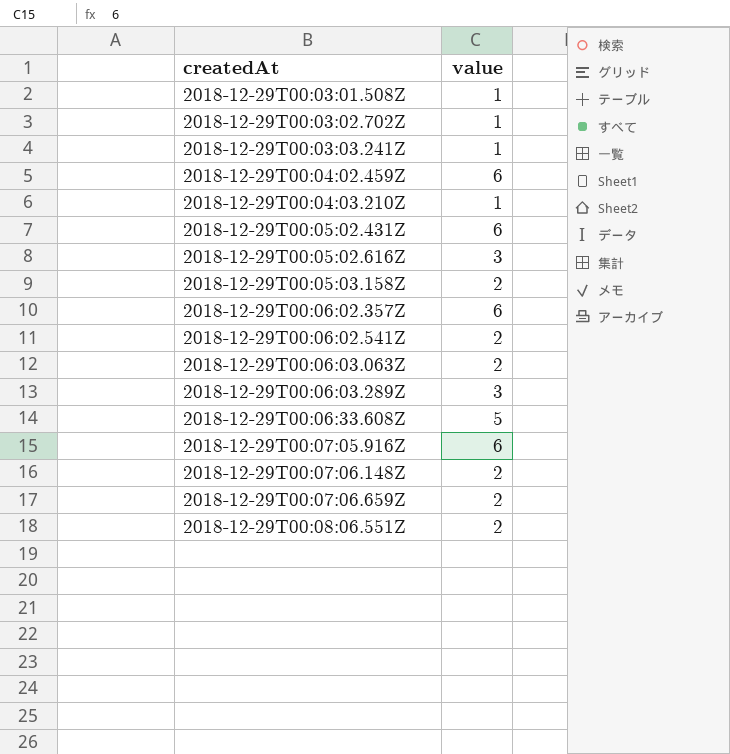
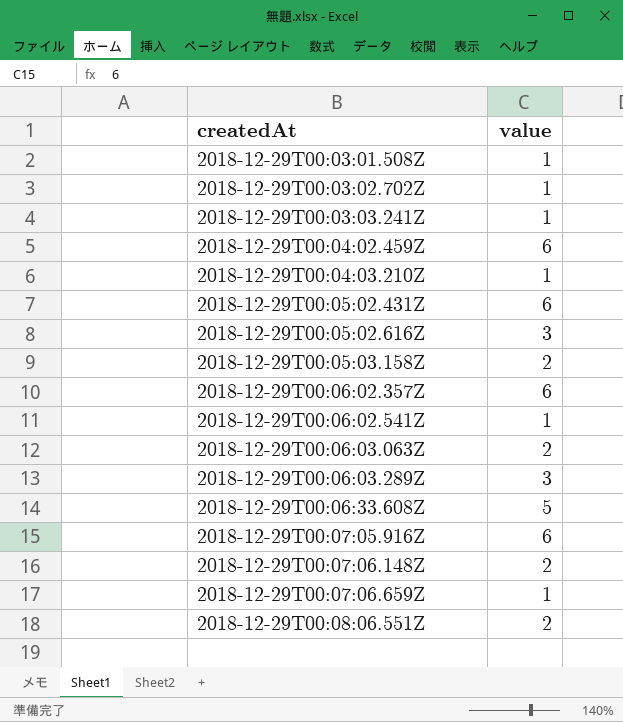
2018-12-29T00:06:02.541Z | value: 2 -> 1
2018-12-29T00:07:06.659Z | value: 2 -> 1

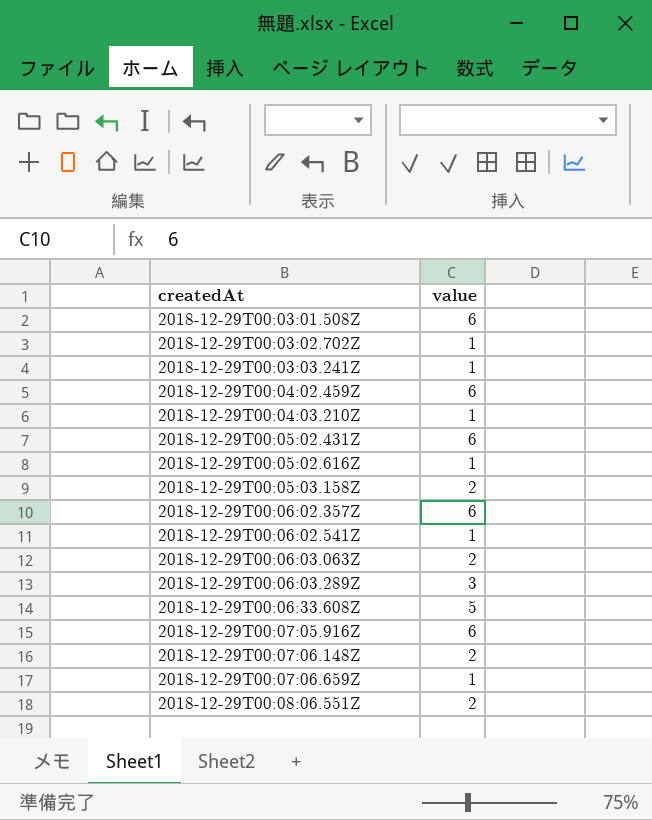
2018-12-29T00:03:01.508Z | value: 1 -> 6
2018-12-29T00:05:02.616Z | value: 3 -> 1

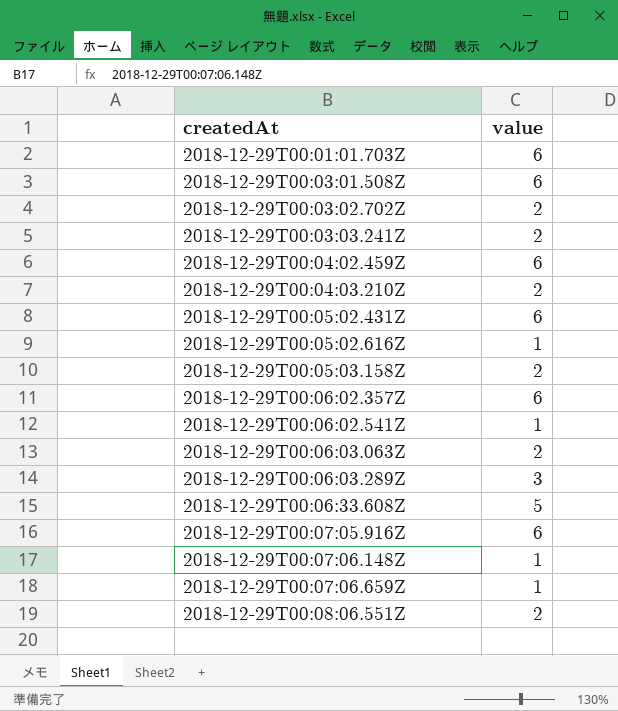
row 2018-12-29T00:01:01.703Z: none -> 6
2018-12-29T00:03:02.702Z | value: 1 -> 2
2018-12-29T00:03:03.241Z | value: 1 -> 2
2018-12-29T00:04:03.210Z | value: 1 -> 2
2018-12-29T00:07:06.148Z | value: 2 -> 1

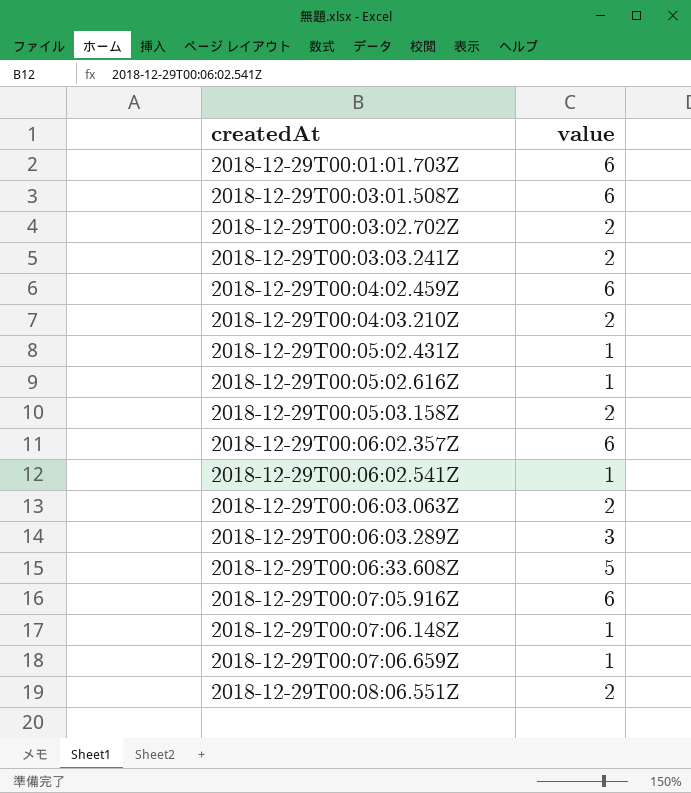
2018-12-29T00:05:02.431Z | value: 6 -> 1

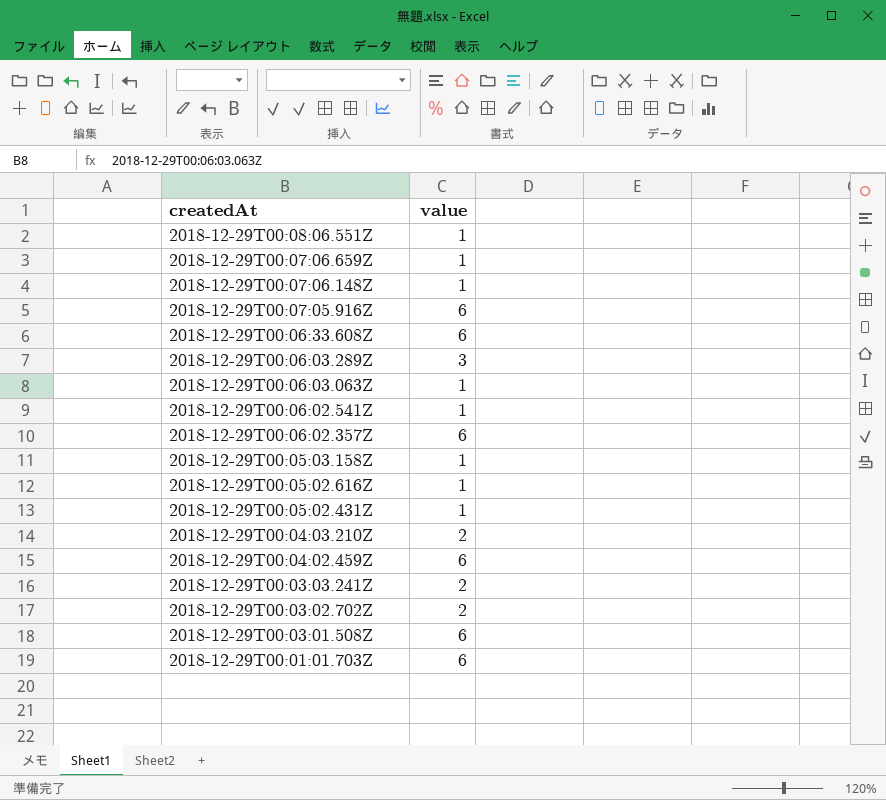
row order: createdAt ascending -> createdAt descending
2018-12-29T00:08:06.551Z | value: 2 -> 1
2018-12-29T00:06:33.608Z | value: 5 -> 6
2018-12-29T00:06:03.063Z | value: 2 -> 1
2018-12-29T00:05:03.158Z | value: 2 -> 1

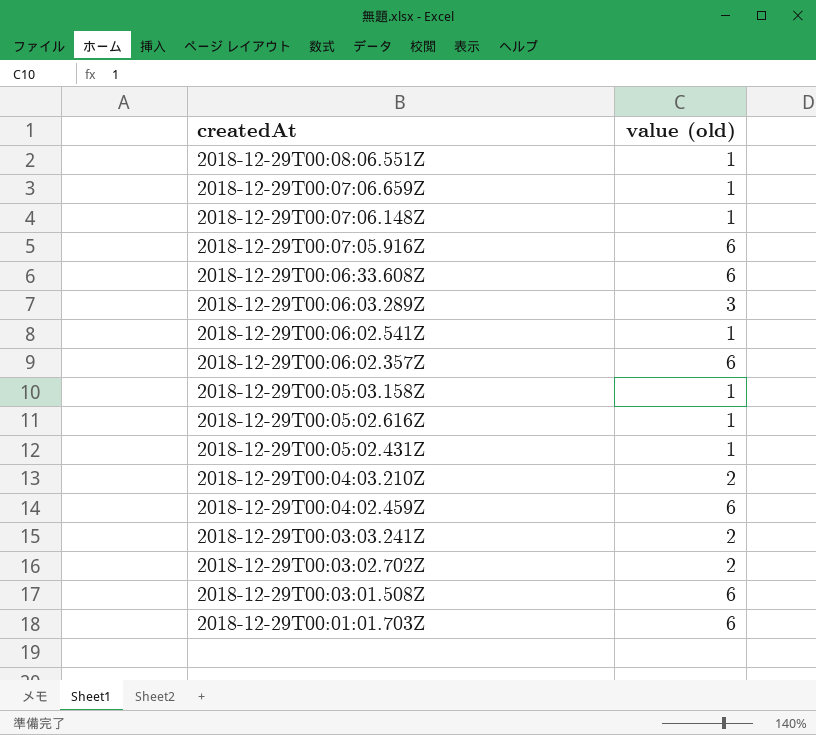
column name: value -> value (old)
row 2018-12-29T00:06:03.063Z: 1 -> none

